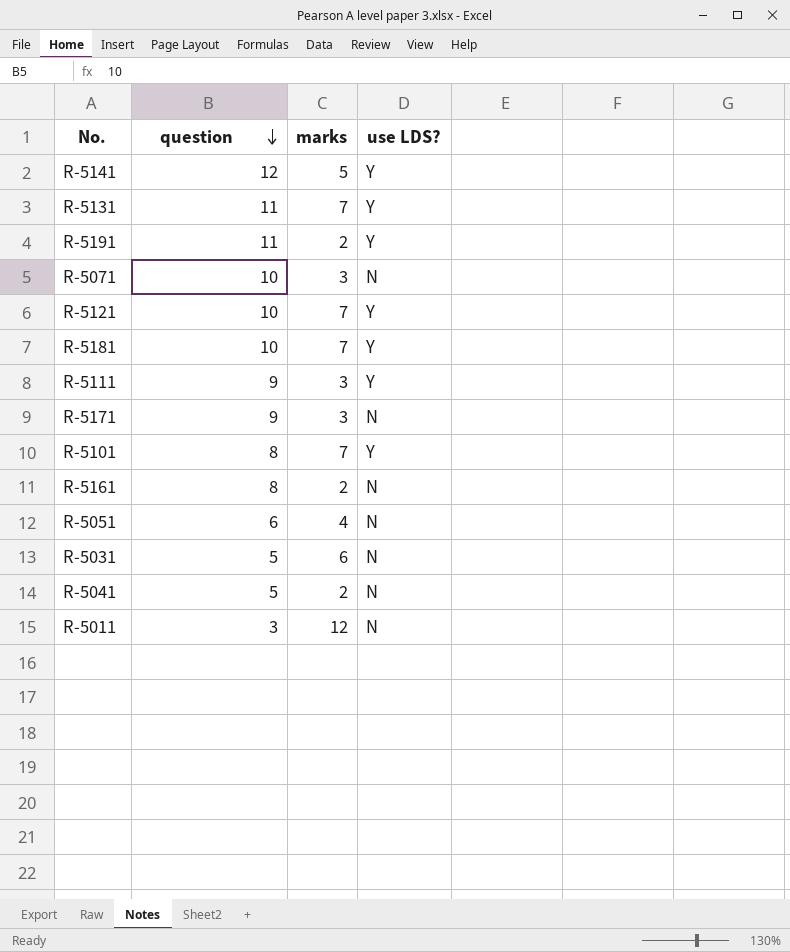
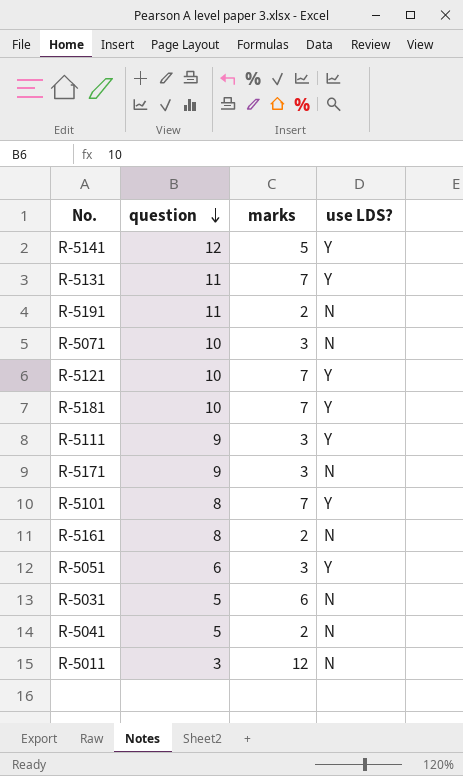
R-5191 | use LDS?: Y -> N
R-5051 | marks: 4 -> 3
R-5051 | use LDS?: N -> Y

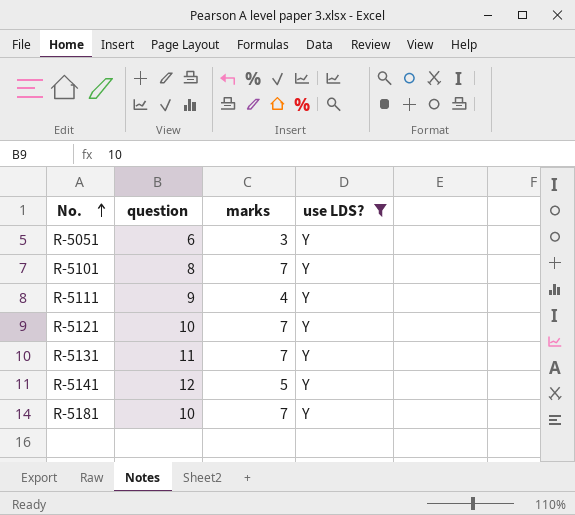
filter: none -> use LDS? = Y
row order: question descending -> No. ascending
R-5111 | marks: 3 -> 4

